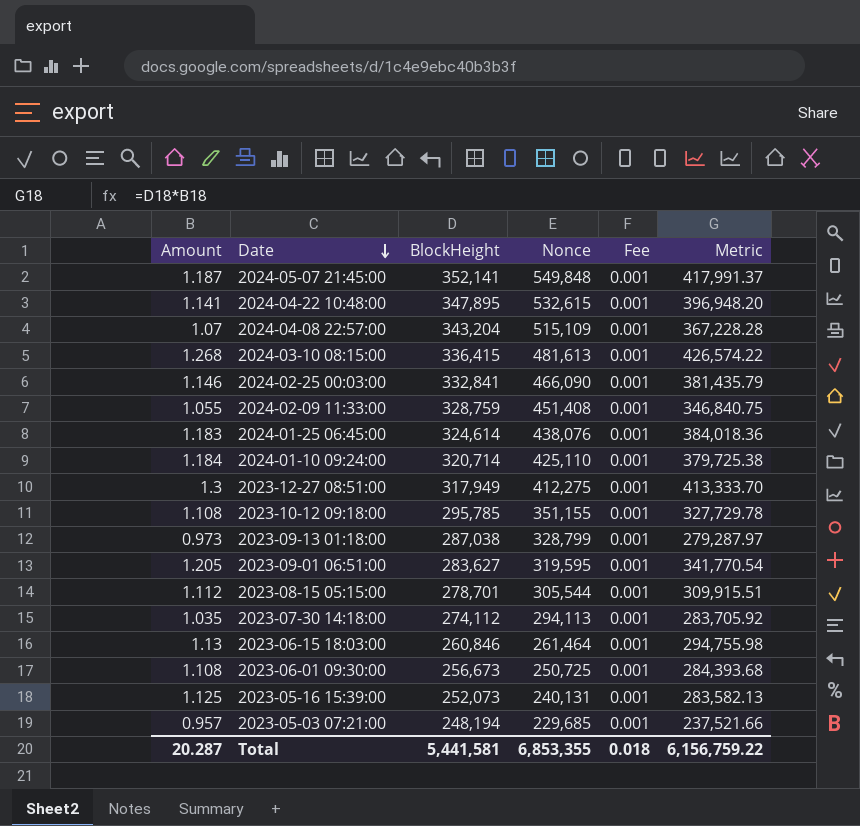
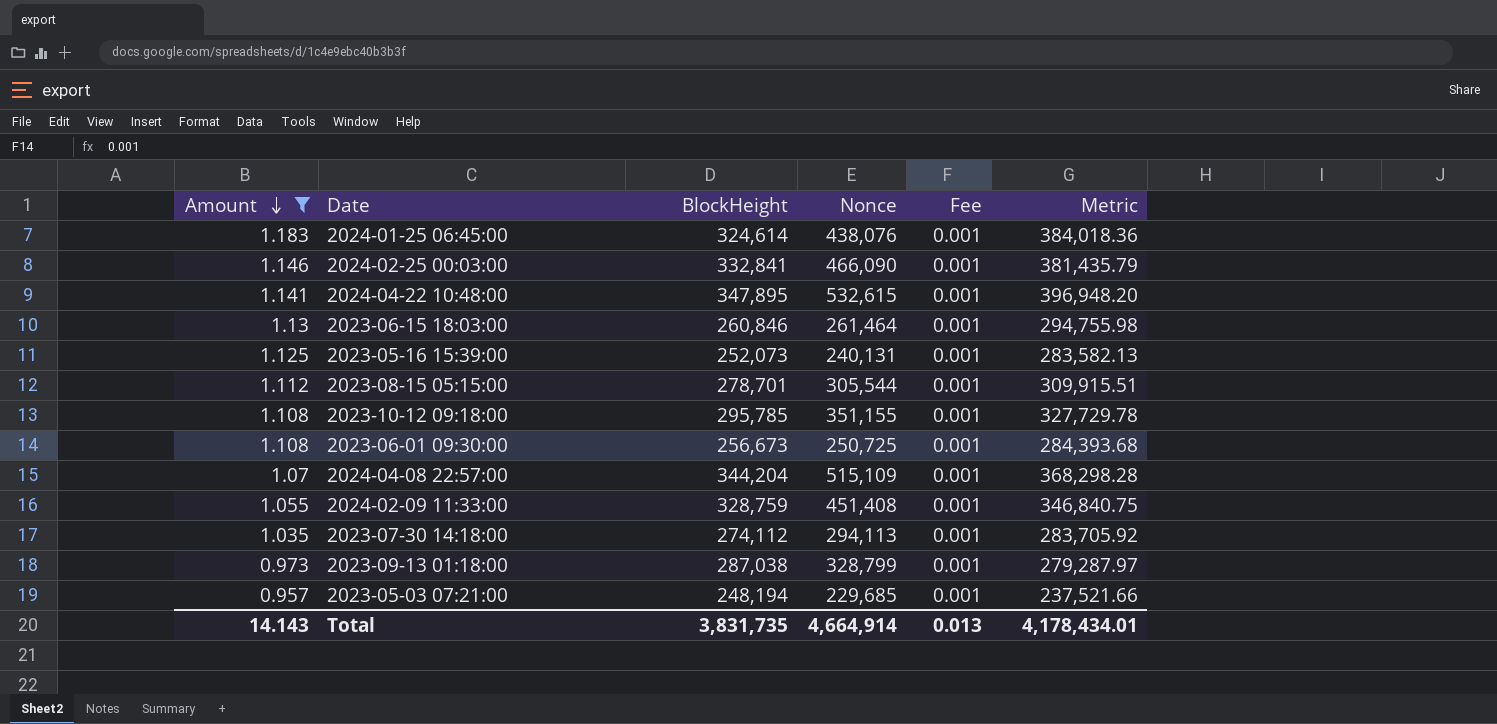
filter: none -> Amount <= 1.183
row order: Date descending -> Amount descending
2024-04-08 22:57:00 | BlockHeight: 343,204 -> 344,204
2024-04-08 22:57:00 | Metric: 367,228.28 -> 368,298.28
Total | Amount: 20.287 -> 14.143
Total | BlockHeight: 5,441,581 -> 3,831,735
Total | Nonce: 6,853,355 -> 4,664,914
Total | Fee: 0.018 -> 0.013
Total | Metric: 6,156,759.22 -> 4,178,434.01

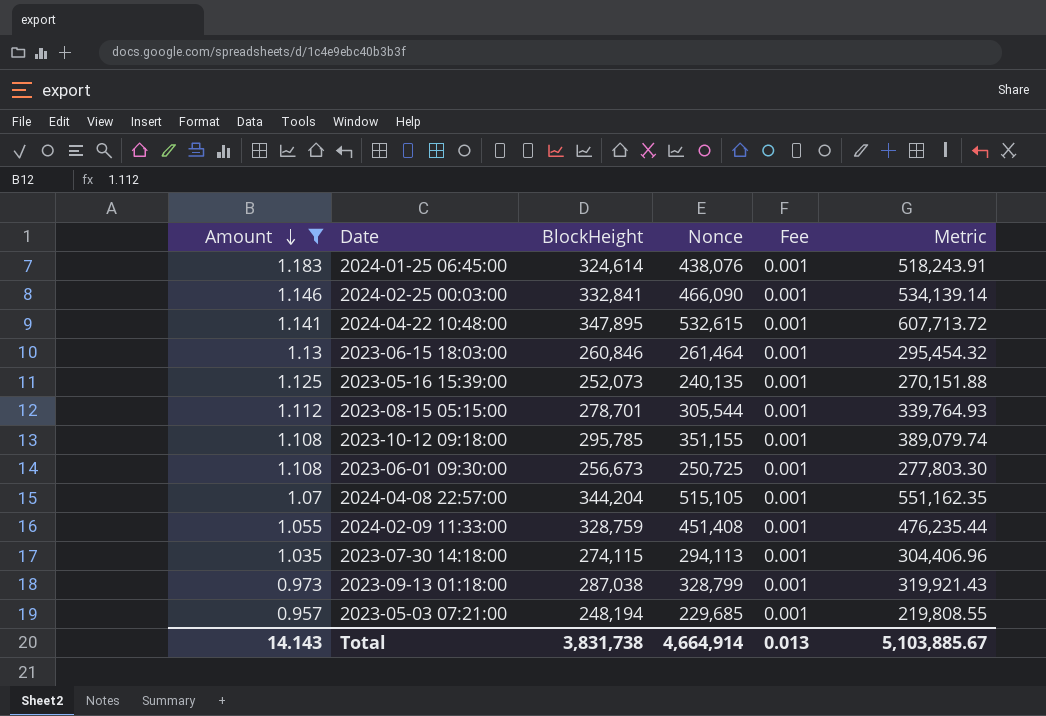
column Metric | formula: [Amount] * [BlockHeight] -> [Amount] * [Nonce]
2023-05-16 15:39:00 | Nonce: 240,131 -> 240,135
2024-04-08 22:57:00 | Nonce: 515,109 -> 515,105
2023-07-30 14:18:00 | BlockHeight: 274,112 -> 274,115
Total | BlockHeight: 3,831,735 -> 3,831,738
Total | Metric: 4,178,434.01 -> 5,103,885.67

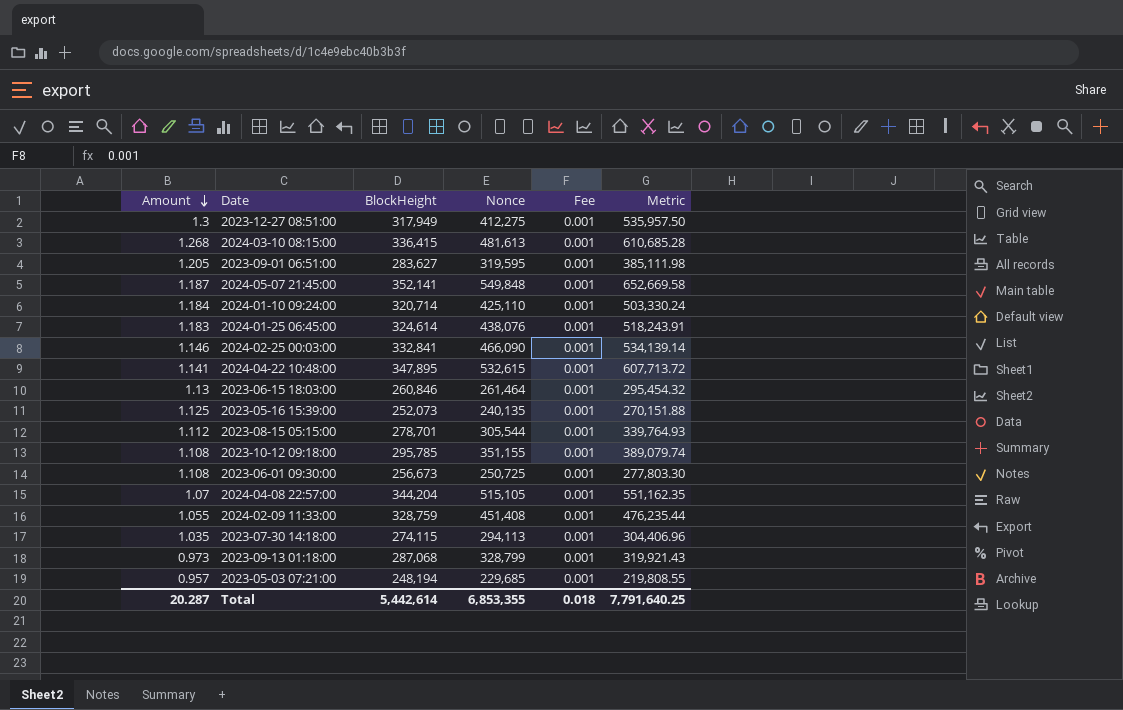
filter: Amount <= 1.183 -> none
2023-09-13 01:18:00 | BlockHeight: 287,038 -> 287,068
Total | Amount: 14.143 -> 20.287
Total | BlockHeight: 3,831,738 -> 5,442,614
Total | Nonce: 4,664,914 -> 6,853,355
Total | Fee: 0.013 -> 0.018
Total | Metric: 5,103,885.67 -> 7,791,640.25

